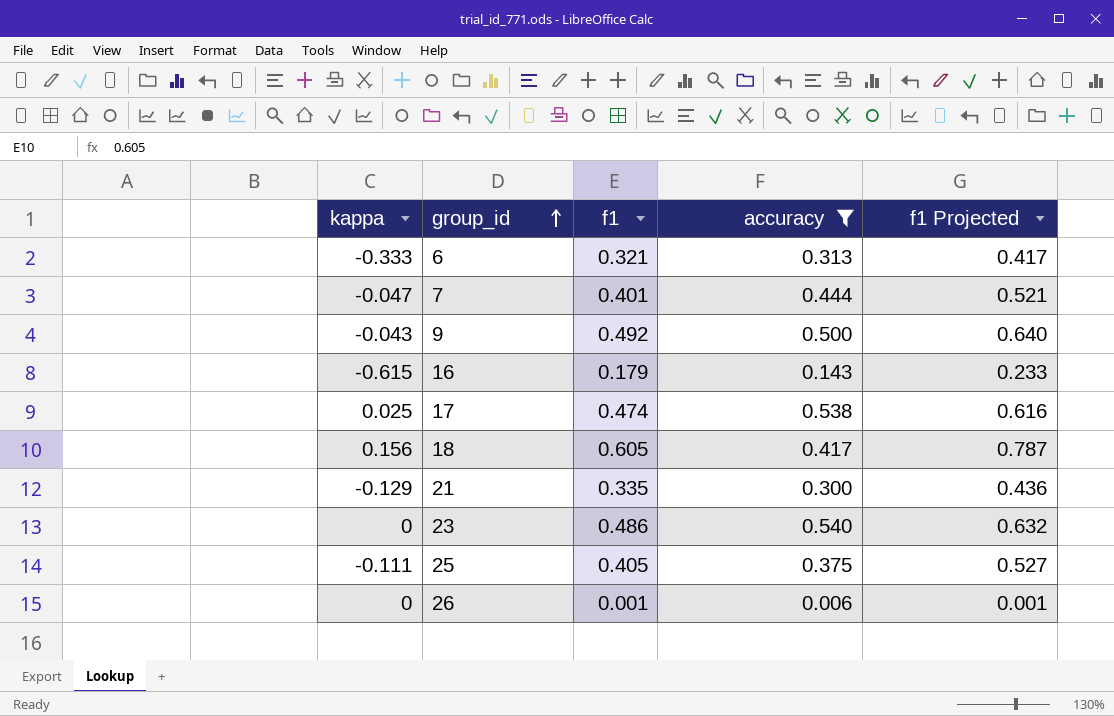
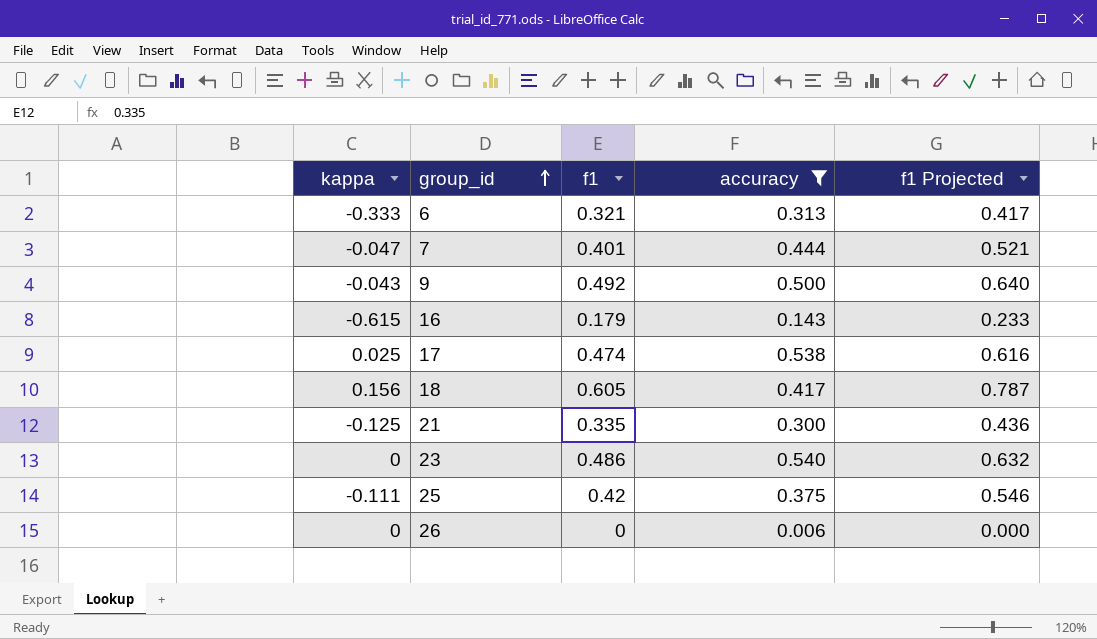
21 | kappa: -0.129 -> -0.125
25 | f1: 0.405 -> 0.42
25 | f1 Projected: 0.527 -> 0.546
26 | f1: 0.001 -> 0
26 | f1 Projected: 0.001 -> 0.000

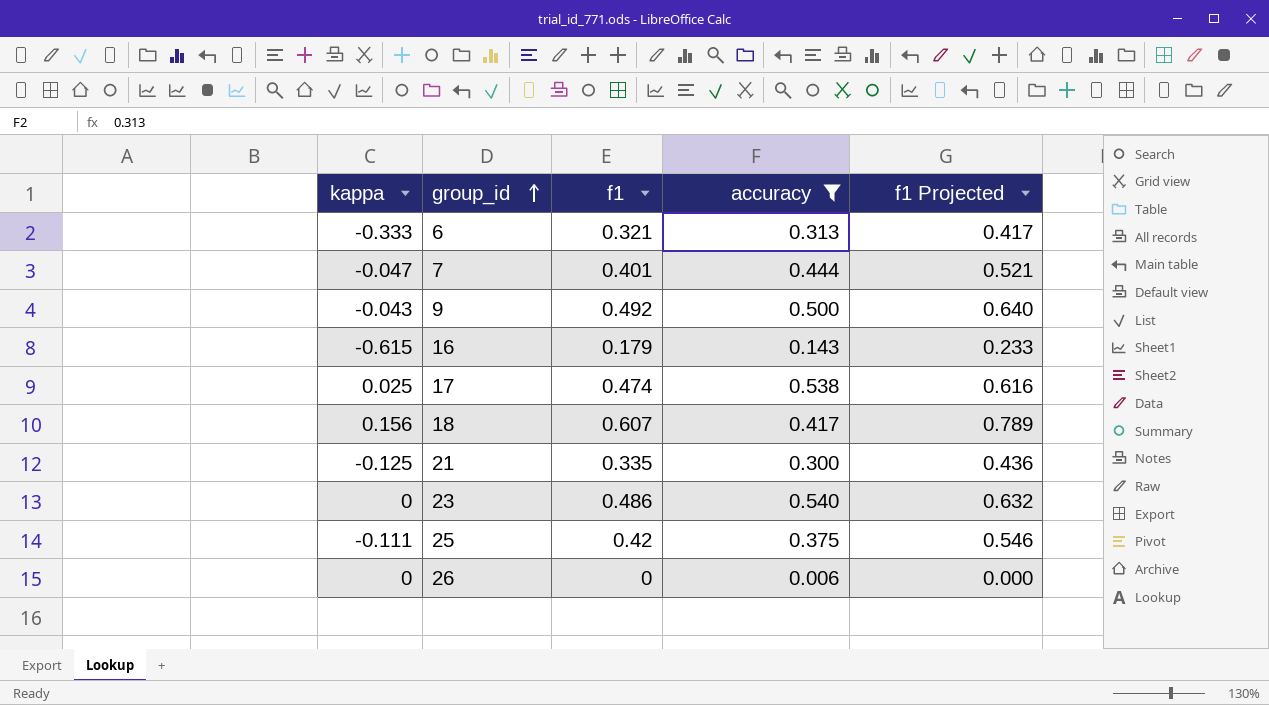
18 | f1: 0.605 -> 0.607
18 | f1 Projected: 0.787 -> 0.789

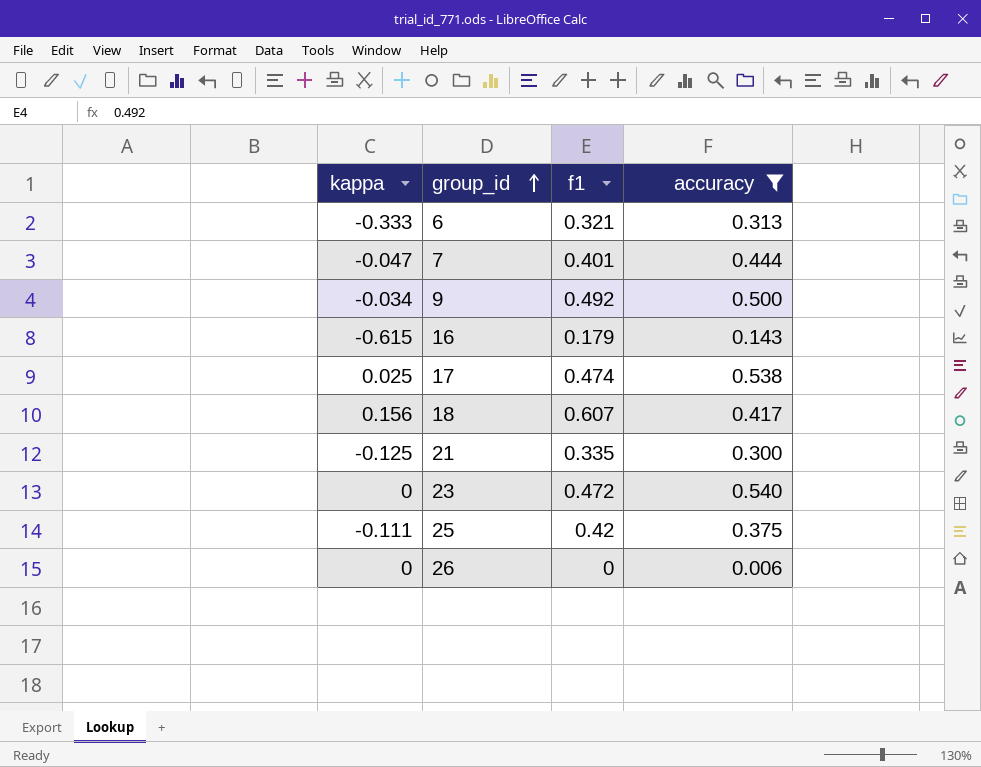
column f1 Projected | formula: [f1] * 1.3 -> none
9 | kappa: -0.043 -> -0.034
23 | f1: 0.486 -> 0.472

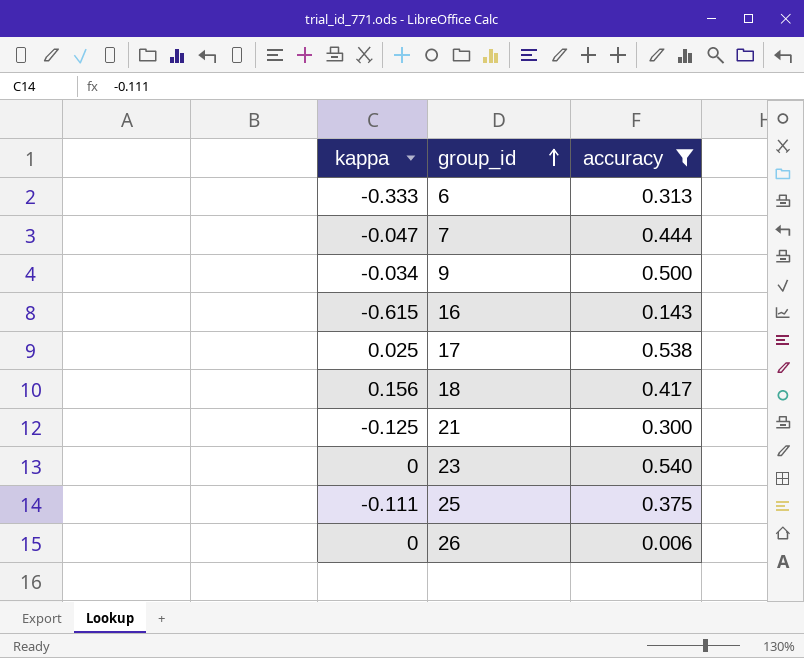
column f1 | position: 3 -> none

